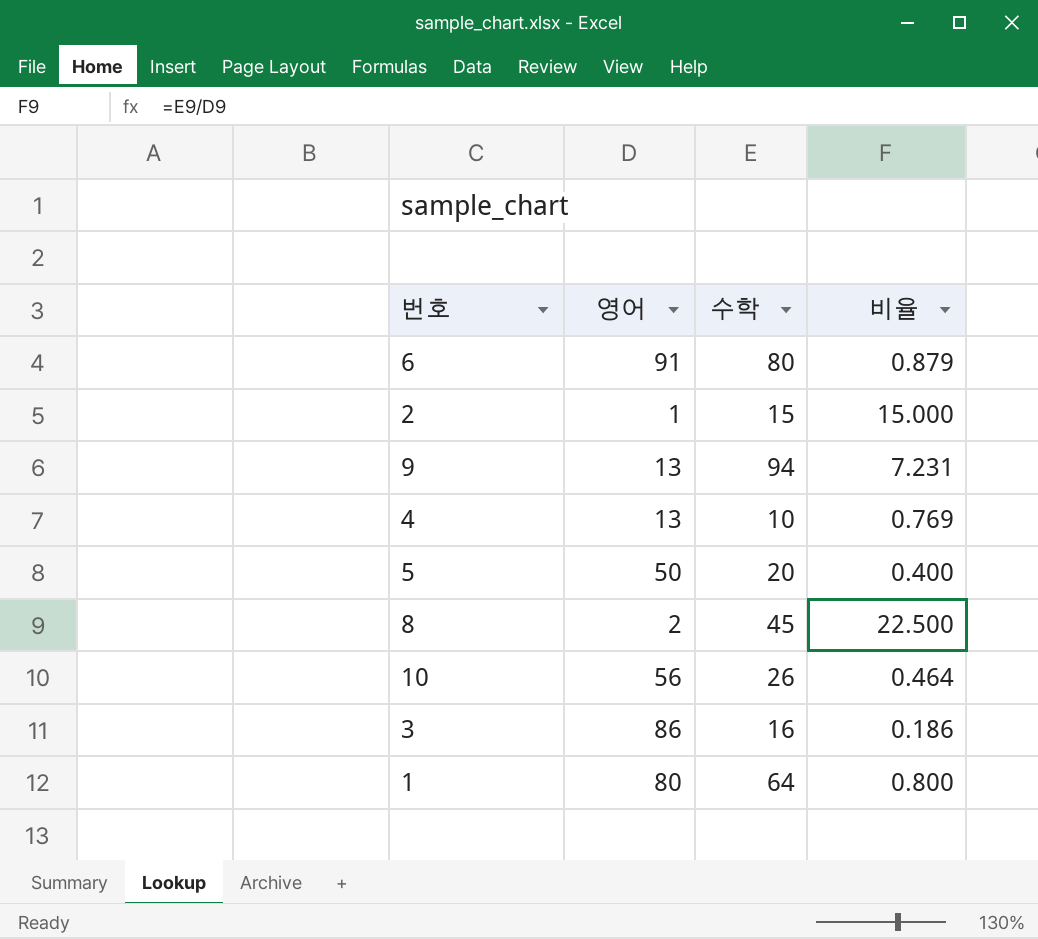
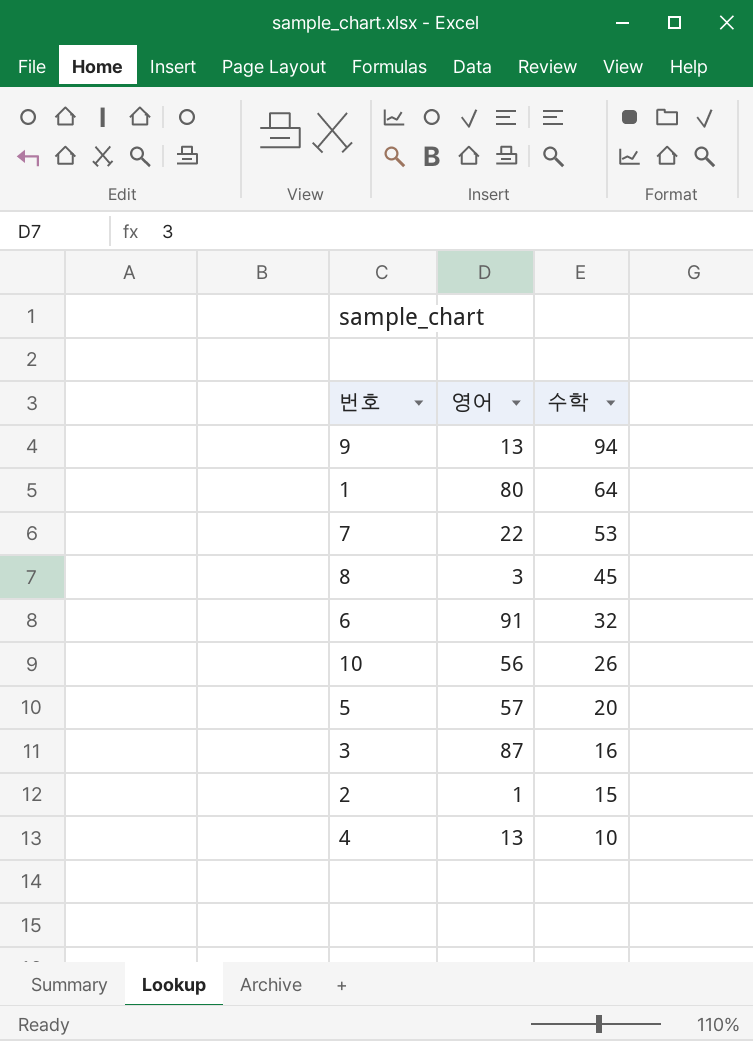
row order: none -> 수학 descending
column 비율 | formula: [수학] / [영어] -> none
row 7: none -> 22 | 53
8 | 영어: 2 -> 3
6 | 수학: 80 -> 32
5 | 영어: 50 -> 57
3 | 영어: 86 -> 87

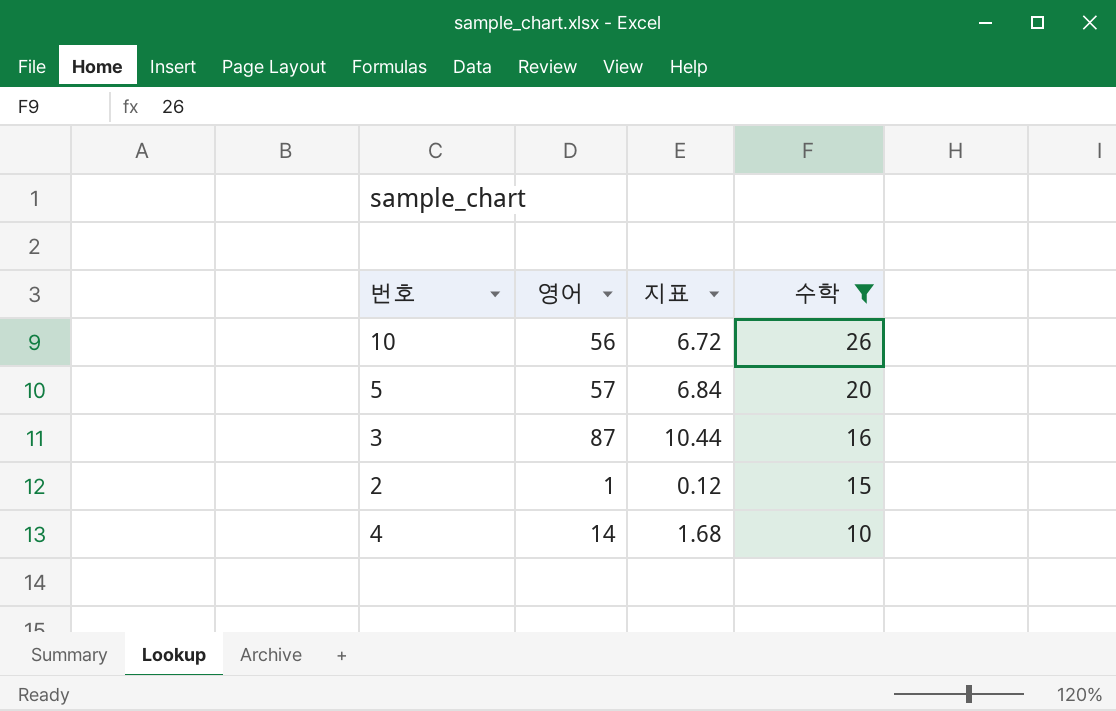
filter: none -> 수학 <= 26
column 지표 | formula: none -> [영어] * 0.12
4 | 영어: 13 -> 14

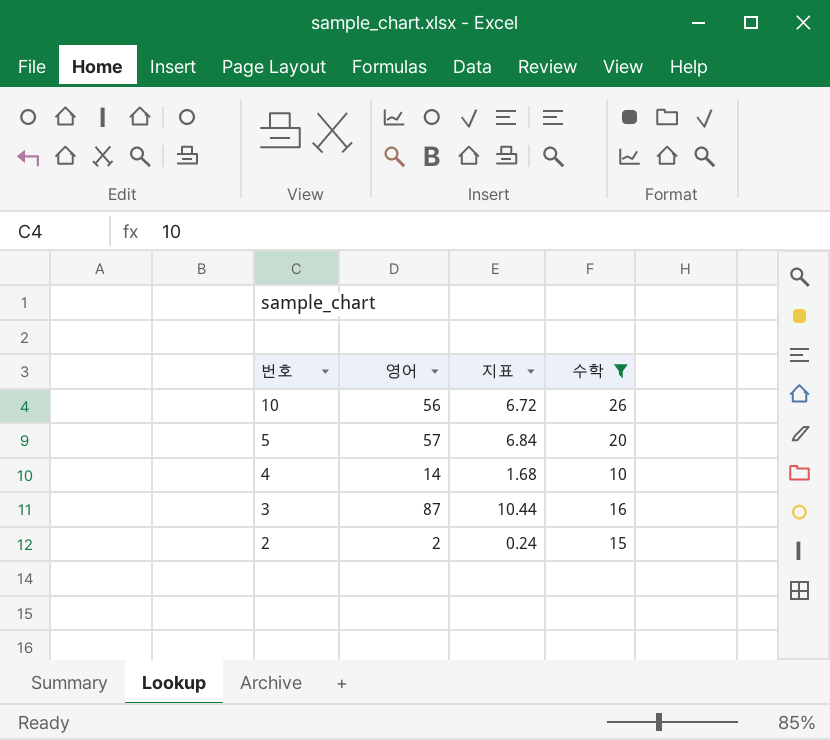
row order: 수학 descending -> 번호 descending
2 | 영어: 1 -> 2
2 | 지표: 0.12 -> 0.24

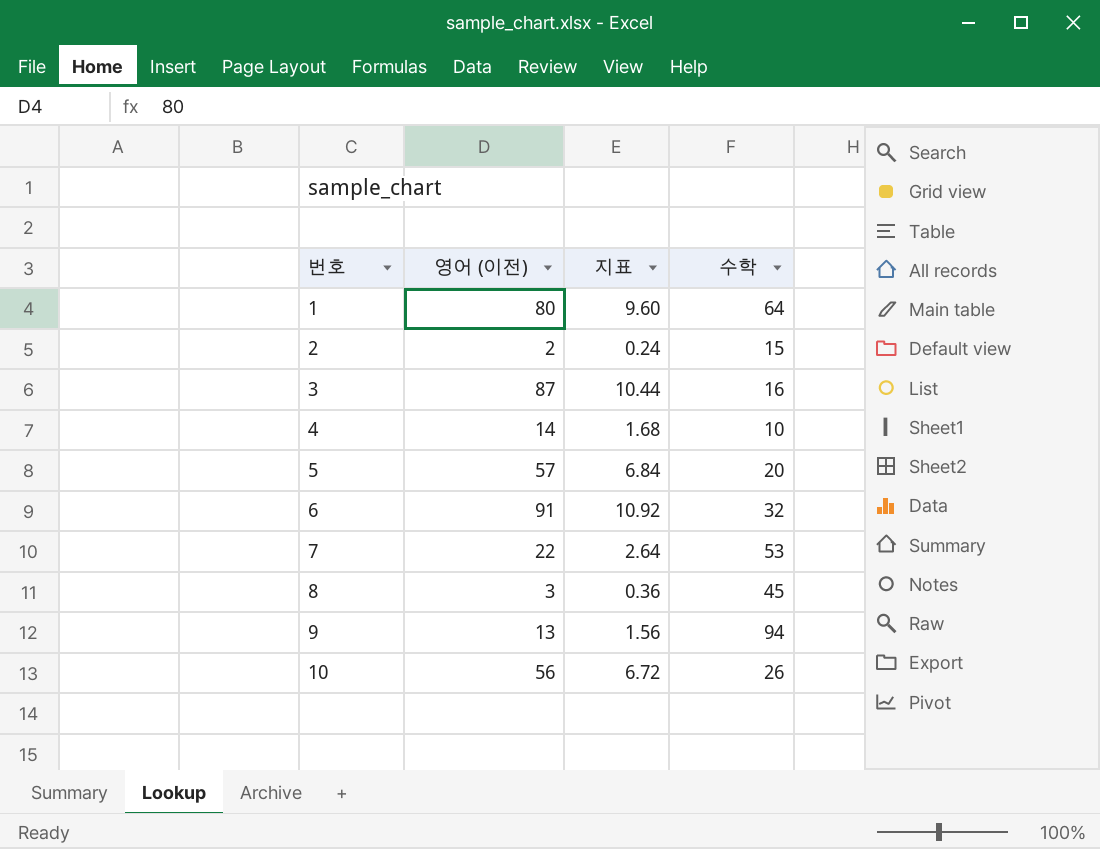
filter: 수학 <= 26 -> none
row order: 번호 descending -> 번호 ascending
column name: 영어 -> 영어 (이전)

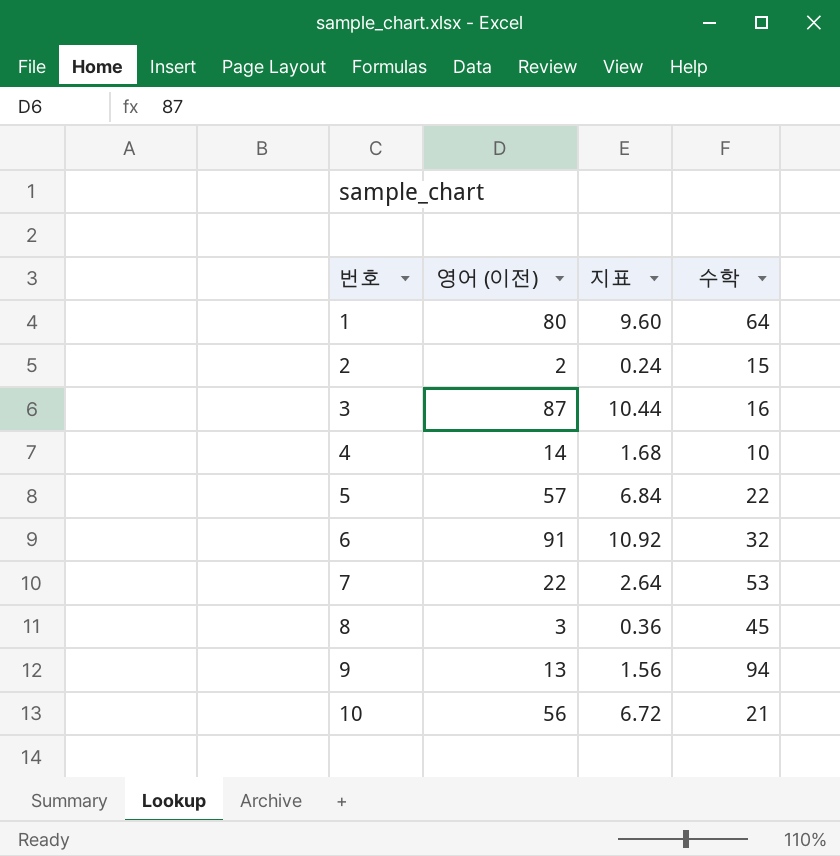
5 | 수학: 20 -> 22
10 | 수학: 26 -> 21

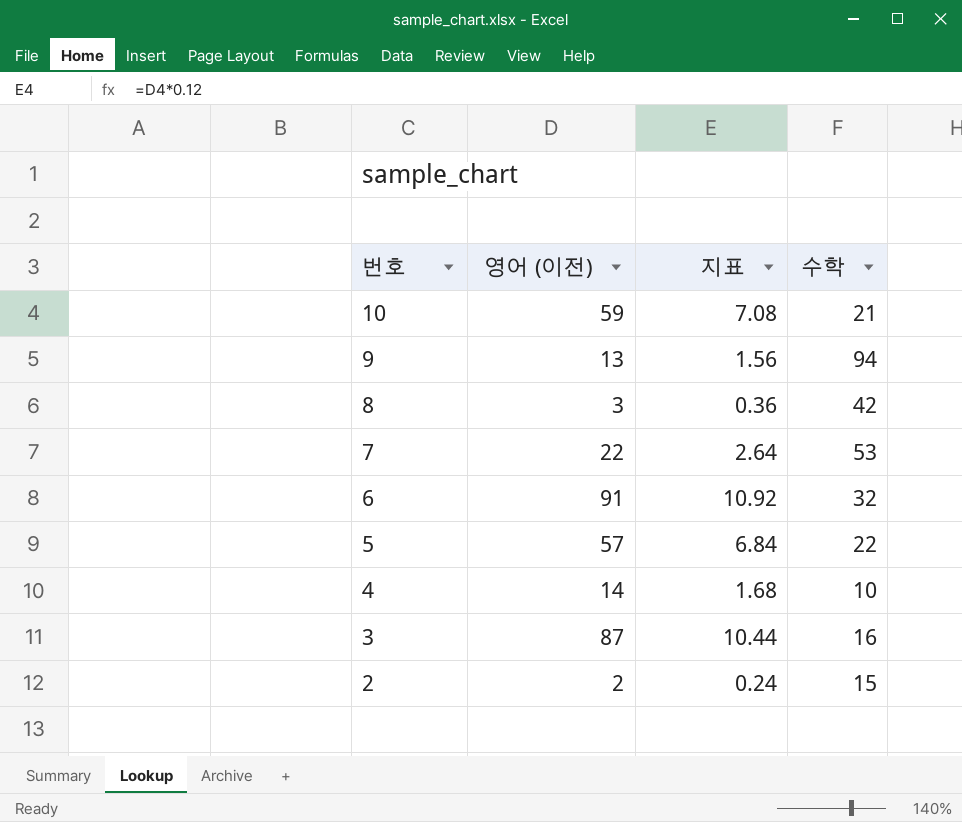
row order: 번호 ascending -> 번호 descending
row 1: 80 | 9.60 | 64 -> none
10 | 영어 (이전): 56 -> 59
10 | 지표: 6.72 -> 7.08
8 | 수학: 45 -> 42

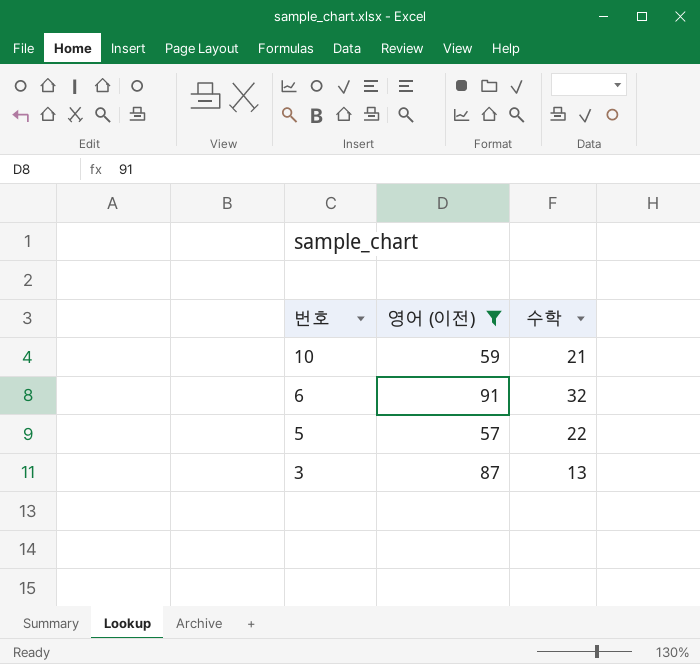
filter: none -> 영어 (이전) >= 57
column 지표 | formula: [영어 (이전)] * 0.12 -> none
3 | 수학: 16 -> 13

